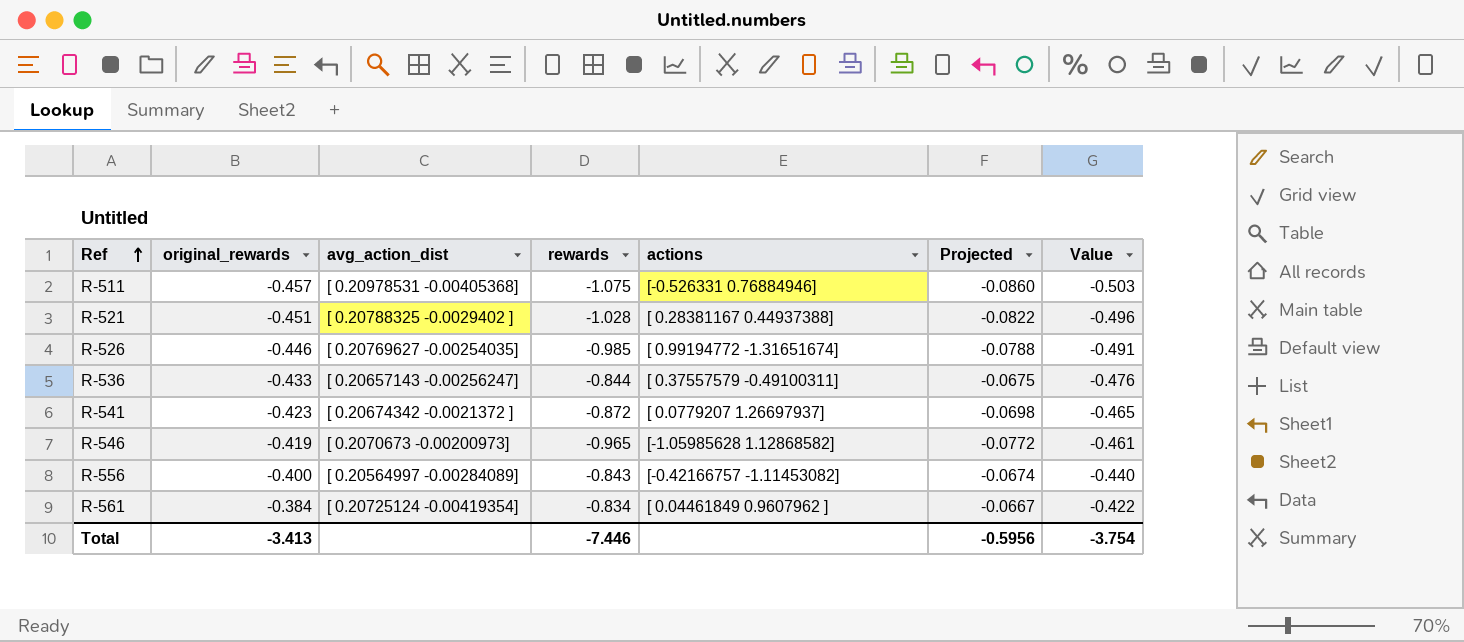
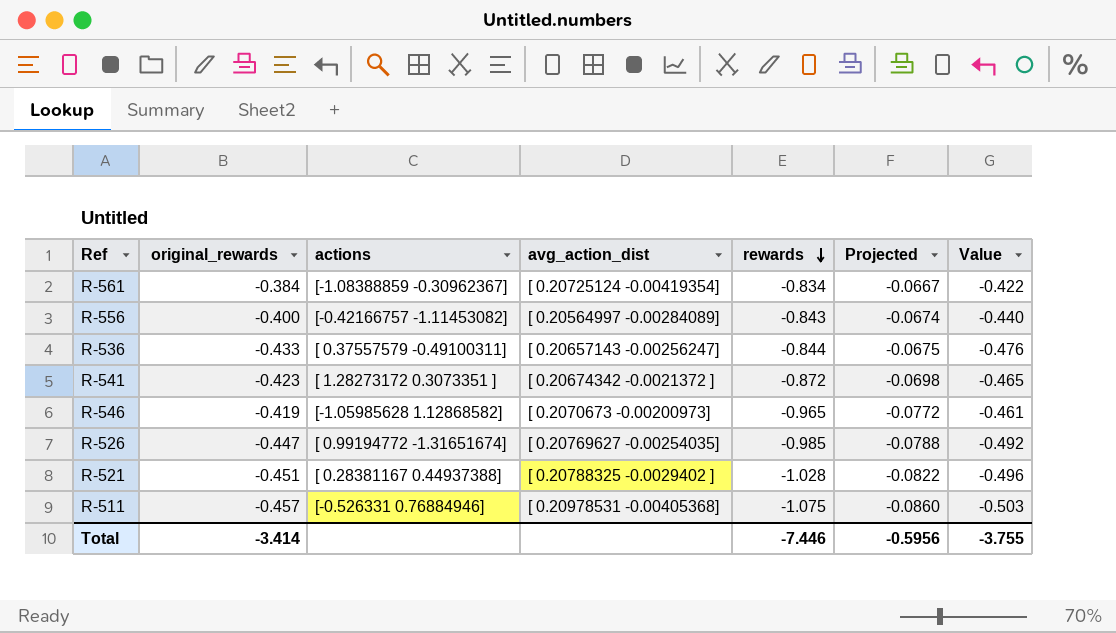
row order: Ref ascending -> rewards descending
column actions | position: 5 -> 3
R-561 | actions: [ 0.04461849 0.9607962 ] -> [-1.08388859 -0.30962367]
R-541 | actions: [ 0.0779207 1.26697937] -> [ 1.28273172 0.3073351 ]
R-526 | original_rewards: -0.446 -> -0.447
R-526 | Value: -0.491 -> -0.492
Total | original_rewards: -3.413 -> -3.414
Total | Value: -3.754 -> -3.755

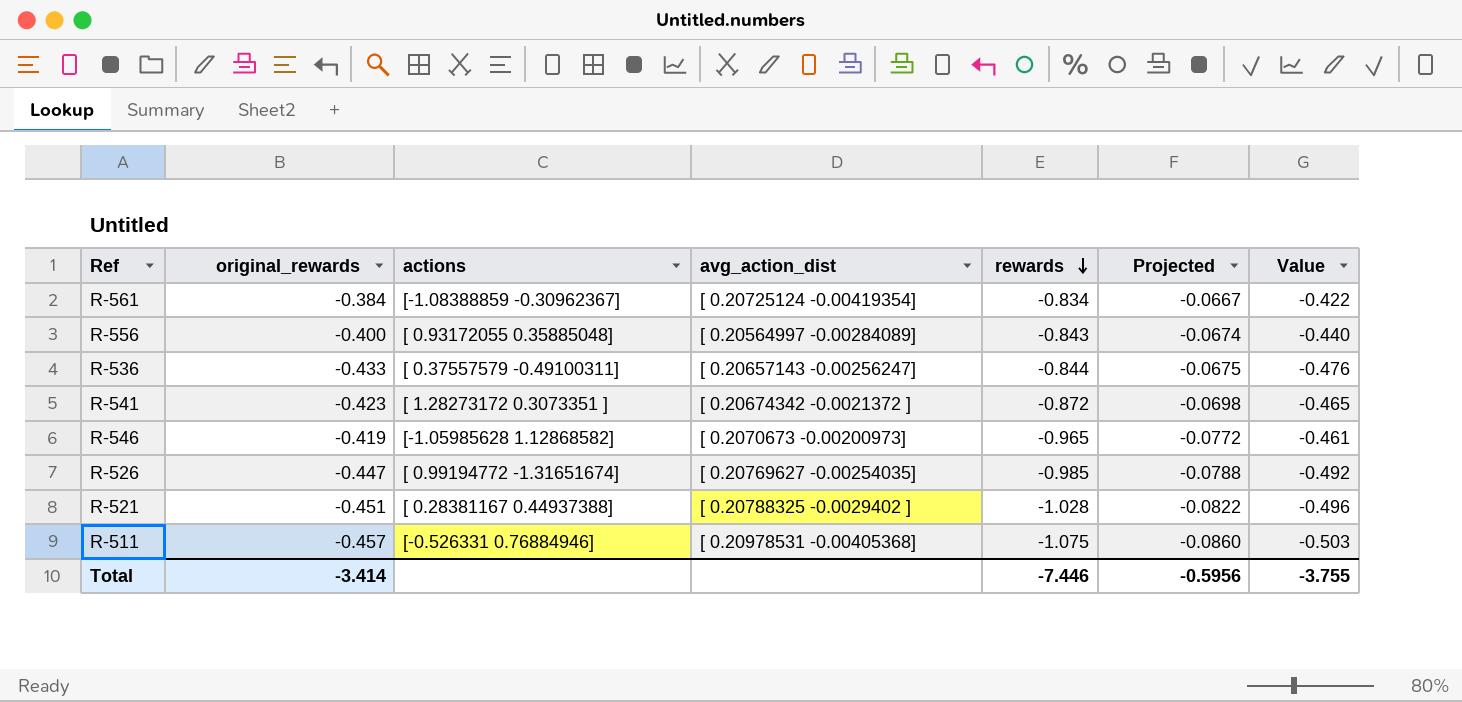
R-556 | actions: [-0.42166757 -1.11453082] -> [ 0.93172055 0.35885048]

